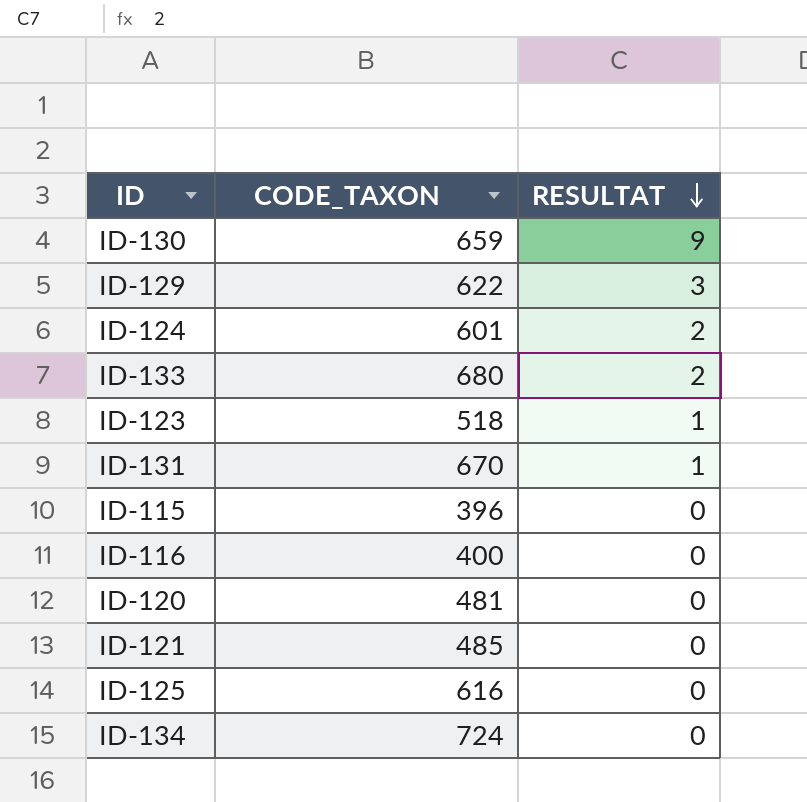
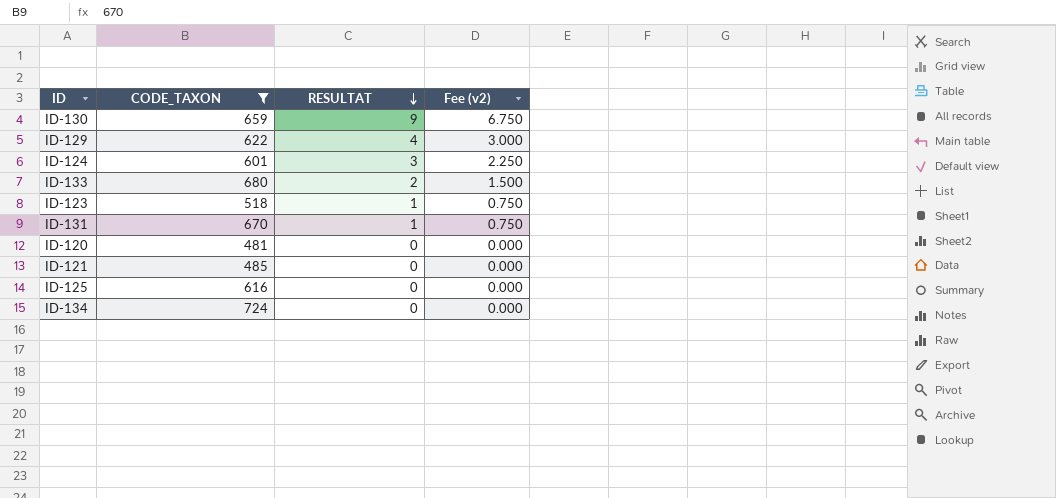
filter: none -> CODE_TAXON >= 481
column Fee (v2) | formula: none -> [RESULTAT] * 0.75
ID-129 | RESULTAT: 3 -> 4
ID-124 | RESULTAT: 2 -> 3

